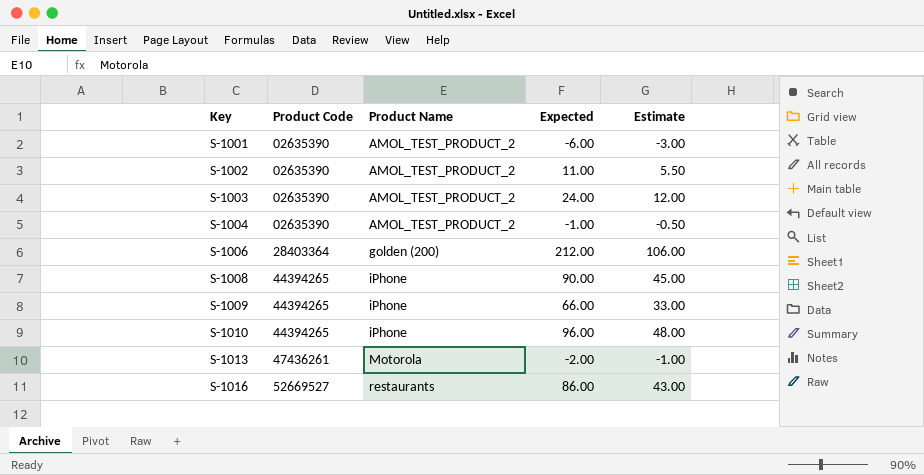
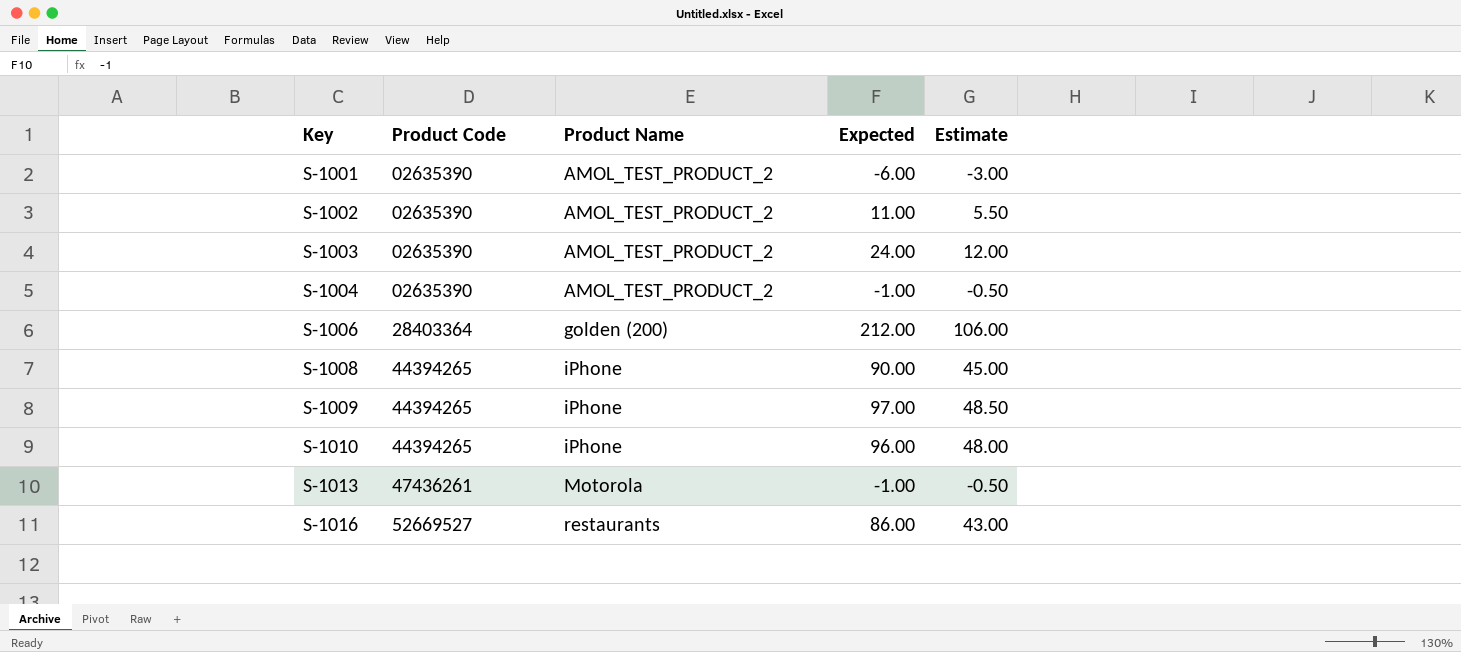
S-1009 | Expected: 66.00 -> 97.00
S-1009 | Estimate: 33.00 -> 48.50
S-1013 | Expected: -2.00 -> -1.00
S-1013 | Estimate: -1.00 -> -0.50

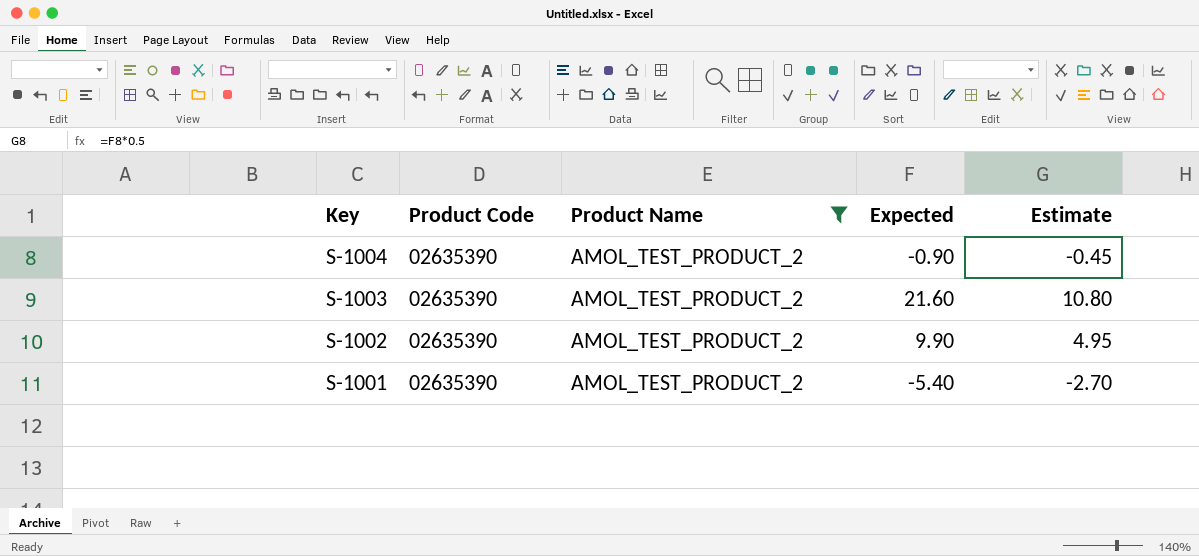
filter: none -> Product Name = AMOL_TEST_PRODUCT_2
row order: Key ascending -> Key descending
S-1004 | Expected: -1.00 -> -0.90
S-1004 | Estimate: -0.50 -> -0.45
S-1003 | Expected: 24.00 -> 21.60
S-1003 | Estimate: 12.00 -> 10.80
S-1002 | Expected: 11.00 -> 9.90
S-1002 | Estimate: 5.50 -> 4.95
S-1001 | Expected: -6.00 -> -5.40
S-1001 | Estimate: -3.00 -> -2.70

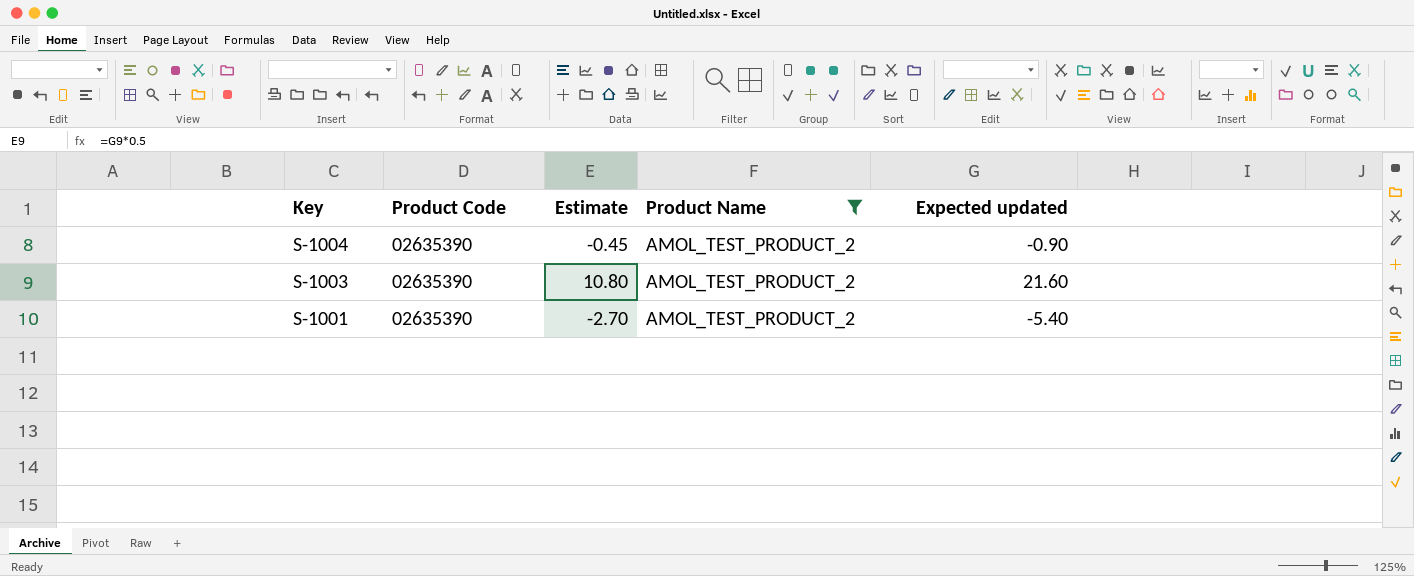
column Estimate | position: 5 -> 3
column name: Expected -> Expected updated
row S-1002: 02635390 | AMOL_TEST_PRODUCT_2 | 9.90 | 4.95 -> none

